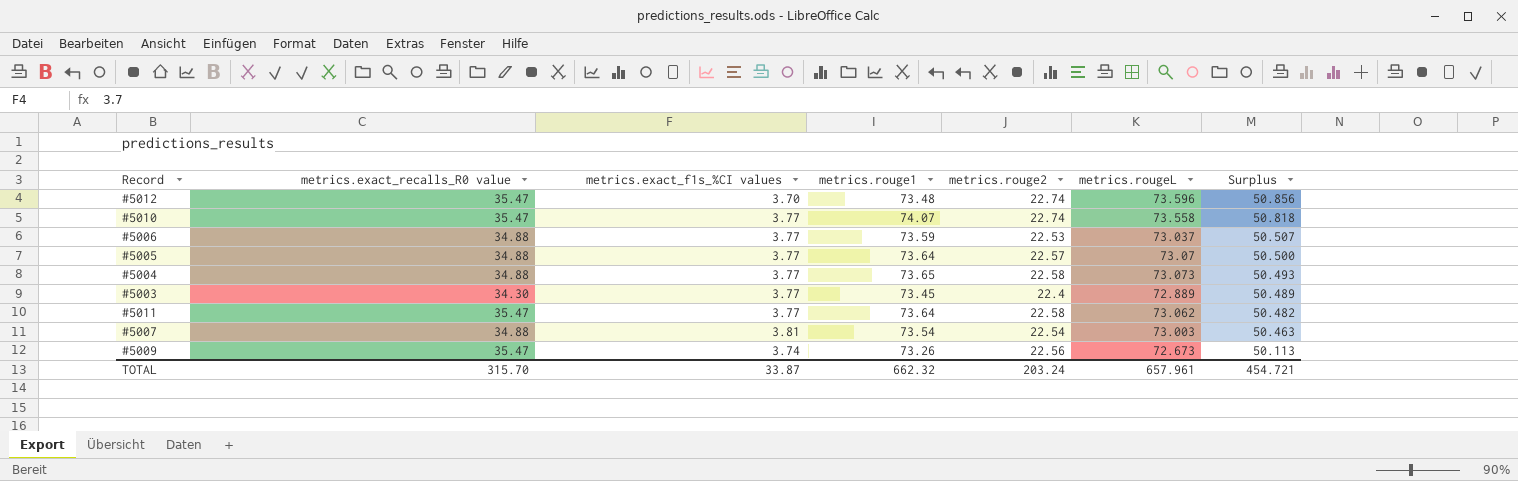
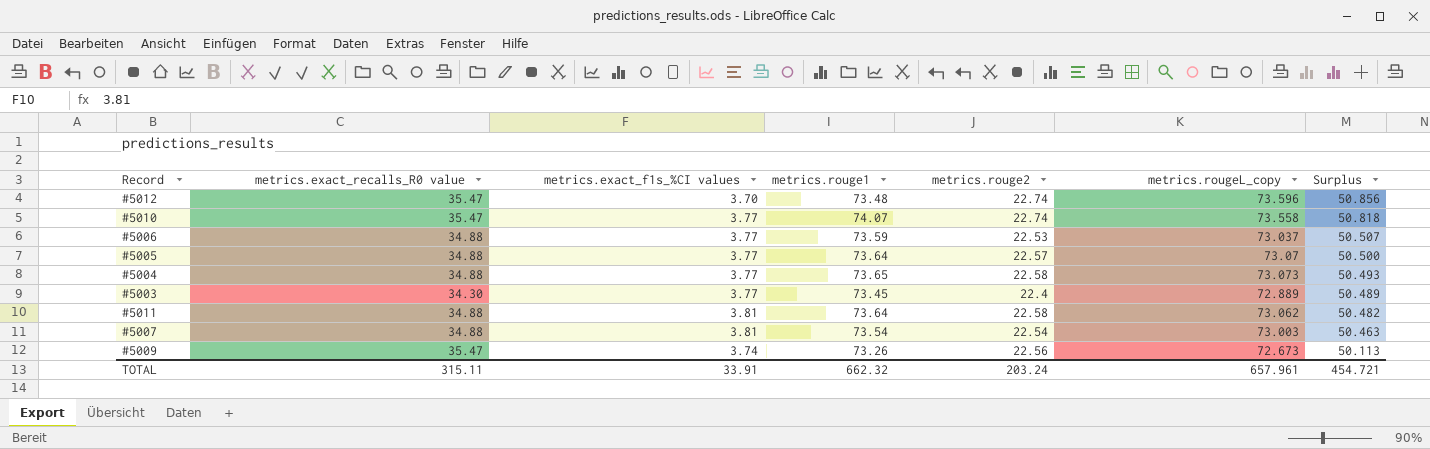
column name: metrics.rougeL -> metrics.rougeL_copy
#5011 | metrics.exact_recalls_R0 value: 35.47 -> 34.88
#5011 | metrics.exact_f1s_%CI values: 3.77 -> 3.81
TOTAL | metrics.exact_recalls_R0 value: 315.70 -> 315.11
TOTAL | metrics.exact_f1s_%CI values: 33.87 -> 33.91

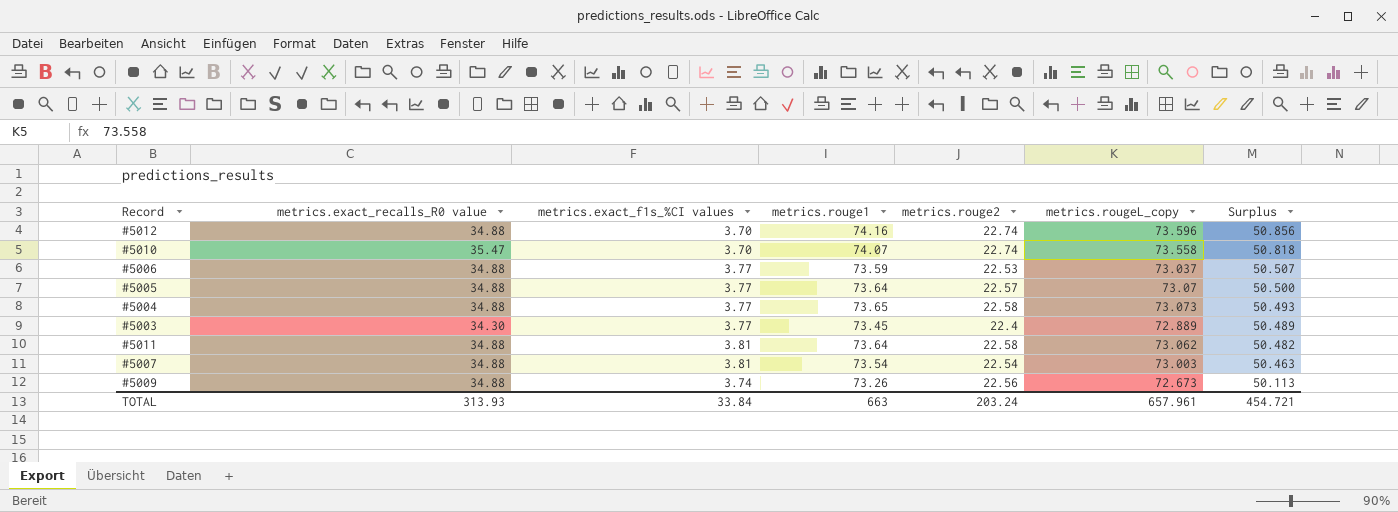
#5012 | metrics.exact_recalls_R0 value: 35.47 -> 34.88
#5012 | metrics.rouge1: 73.48 -> 74.16
#5010 | metrics.exact_f1s_%CI values: 3.77 -> 3.70
#5009 | metrics.exact_recalls_R0 value: 35.47 -> 34.88
TOTAL | metrics.exact_recalls_R0 value: 315.11 -> 313.93
TOTAL | metrics.exact_f1s_%CI values: 33.91 -> 33.84
TOTAL | metrics.rouge1: 662.32 -> 663

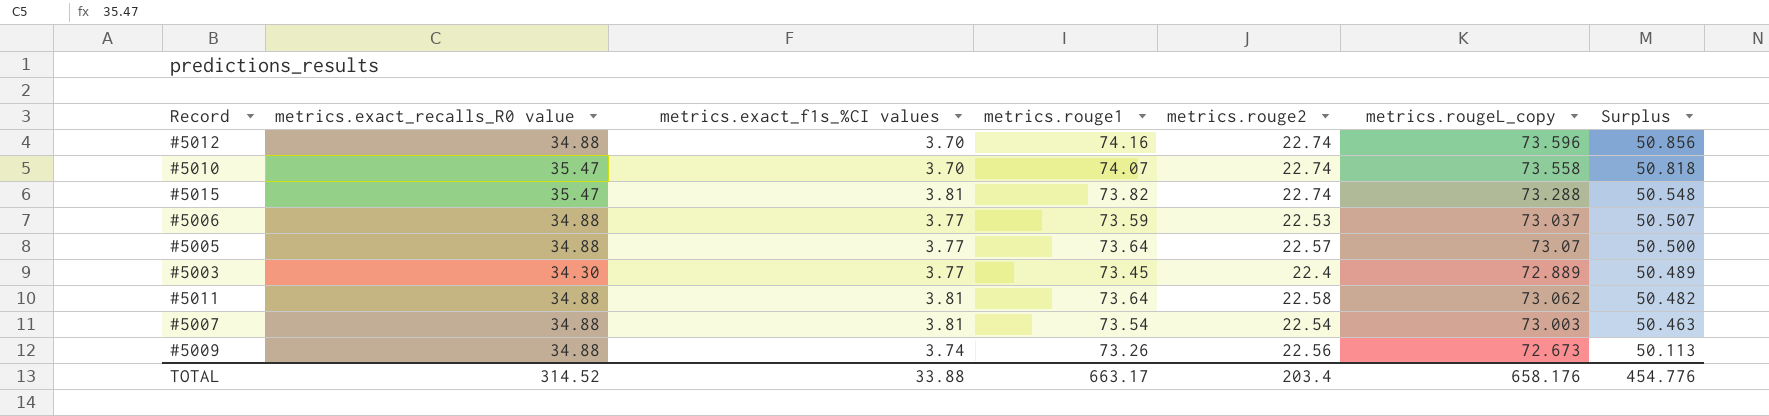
row #5004: 34.88 | 3.77 | 73.65 | 22.58 | 73.073 | 50.493 -> none
row #5015: none -> 35.47 | 3.81 | 73.82 | 22.74 | 73.288 | 50.548
TOTAL | metrics.exact_recalls_R0 value: 313.93 -> 314.52
TOTAL | metrics.exact_f1s_%CI values: 33.84 -> 33.88
TOTAL | metrics.rouge1: 663 -> 663.17
TOTAL | metrics.rouge2: 203.24 -> 203.4
TOTAL | metrics.rougeL_copy: 657.961 -> 658.176
TOTAL | Surplus: 454.721 -> 454.776

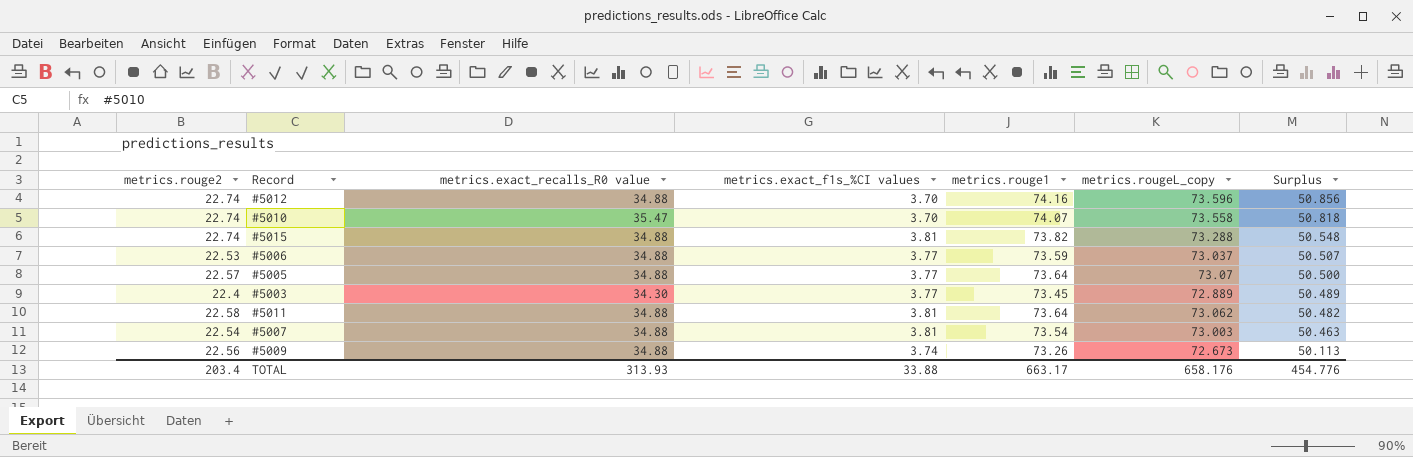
column metrics.rouge2 | position: 5 -> 1
#5015 | metrics.exact_recalls_R0 value: 35.47 -> 34.88
TOTAL | metrics.exact_recalls_R0 value: 314.52 -> 313.93

